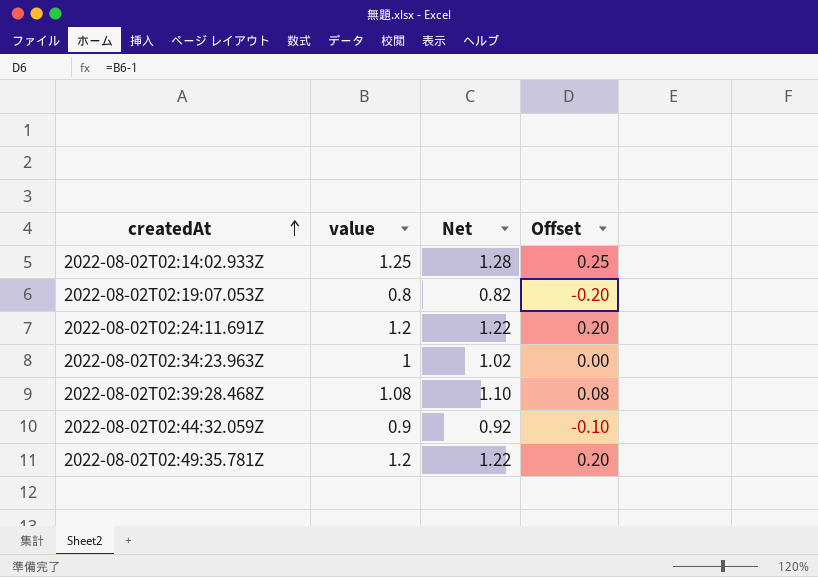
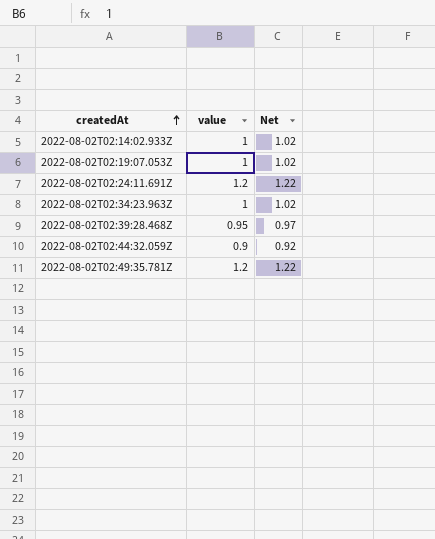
column Offset | formula: [value] - 1 -> none
2022-08-02T02:14:02.933Z | value: 1.25 -> 1
2022-08-02T02:14:02.933Z | Net: 1.28 -> 1.02
2022-08-02T02:19:07.053Z | value: 0.8 -> 1
2022-08-02T02:19:07.053Z | Net: 0.82 -> 1.02
2022-08-02T02:39:28.468Z | value: 1.08 -> 0.95
2022-08-02T02:39:28.468Z | Net: 1.10 -> 0.97

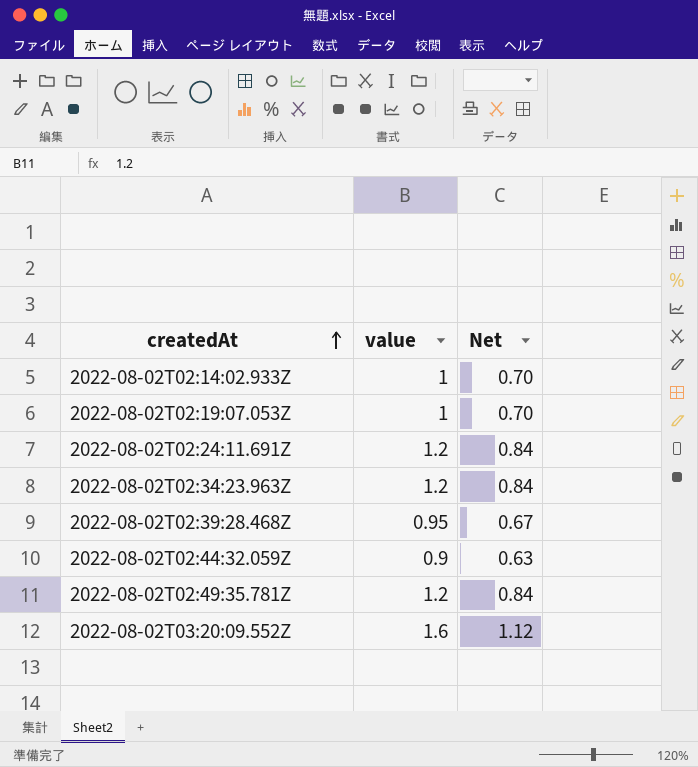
column Net | formula: [value] * 1.02 -> [value] * 0.7
2022-08-02T02:34:23.963Z | value: 1 -> 1.2
row 2022-08-02T03:20:09.552Z: none -> 1.6 | 1.12

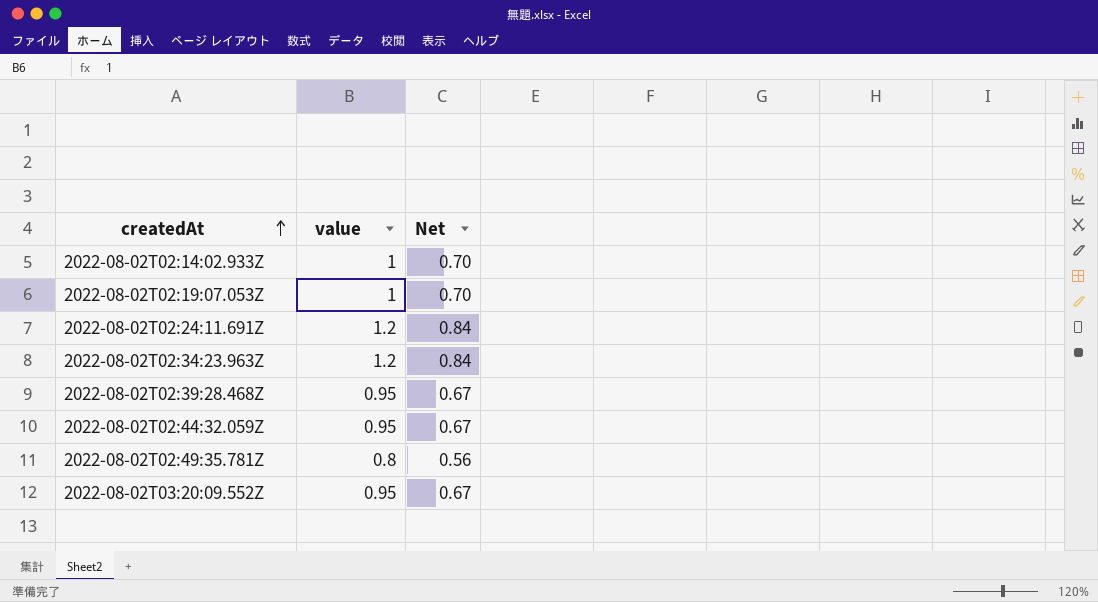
2022-08-02T02:44:32.059Z | value: 0.9 -> 0.95
2022-08-02T02:44:32.059Z | Net: 0.63 -> 0.67
2022-08-02T02:49:35.781Z | value: 1.2 -> 0.8
2022-08-02T02:49:35.781Z | Net: 0.84 -> 0.56
2022-08-02T03:20:09.552Z | value: 1.6 -> 0.95
2022-08-02T03:20:09.552Z | Net: 1.12 -> 0.67

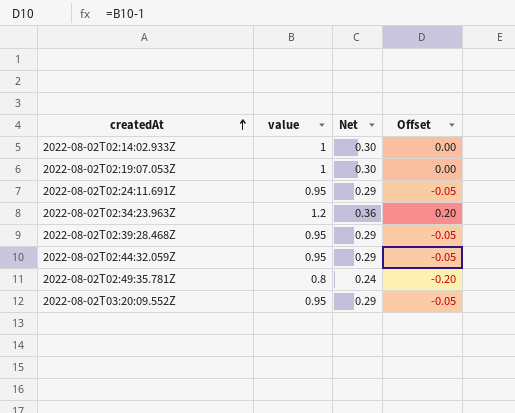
column Net | formula: [value] * 0.7 -> [value] * 0.3
column Offset | formula: none -> [value] - 1
2022-08-02T02:24:11.691Z | value: 1.2 -> 0.95

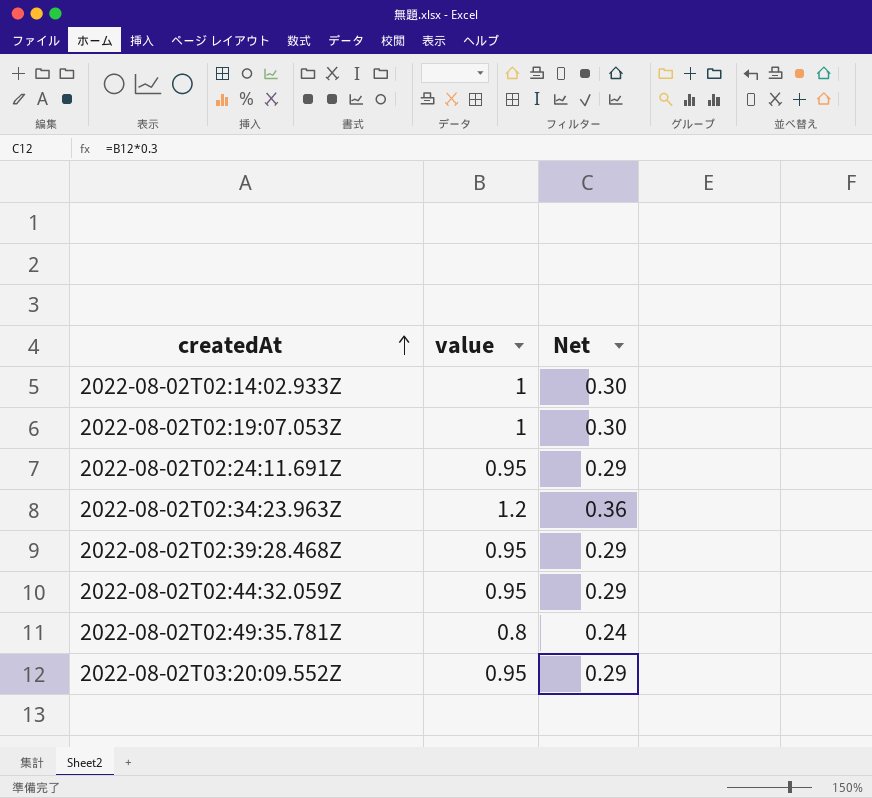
column Offset | formula: [value] - 1 -> none

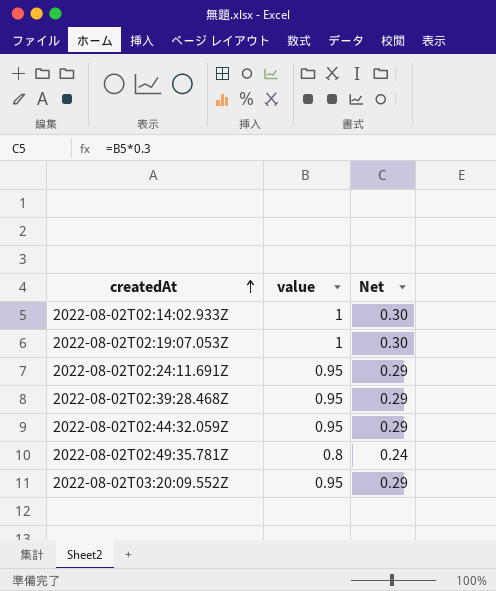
row 2022-08-02T02:34:23.963Z: 1.2 | 0.36 -> none

